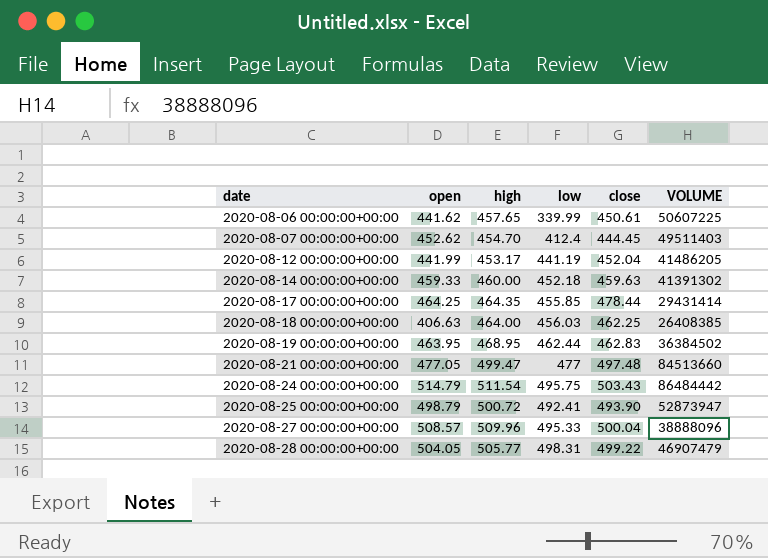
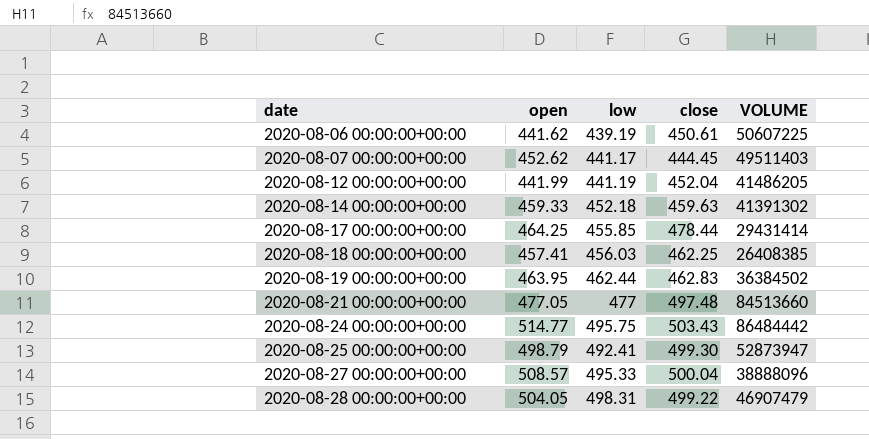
column high | position: 3 -> none
2020-08-06 00:00:00+00:00 | low: 339.99 -> 439.19
2020-08-07 00:00:00+00:00 | low: 412.4 -> 441.17
2020-08-18 00:00:00+00:00 | open: 406.63 -> 457.41
2020-08-24 00:00:00+00:00 | open: 514.79 -> 514.77
2020-08-25 00:00:00+00:00 | close: 493.90 -> 499.30

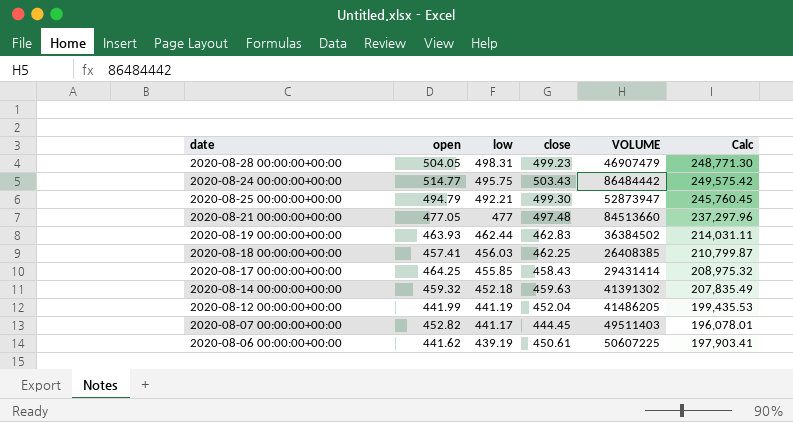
row order: date ascending -> low descending
column Calc | formula: none -> [low] * [close]
row 2020-08-27 00:00:00+00:00: 508.57 | 495.33 | 500.04 | 38888096 -> none
2020-08-28 00:00:00+00:00 | close: 499.22 -> 499.23
2020-08-25 00:00:00+00:00 | open: 498.79 -> 494.79
2020-08-25 00:00:00+00:00 | low: 492.41 -> 492.21
2020-08-19 00:00:00+00:00 | open: 463.95 -> 463.93
2020-08-17 00:00:00+00:00 | close: 478.44 -> 458.43
2020-08-14 00:00:00+00:00 | open: 459.33 -> 459.32
2020-08-07 00:00:00+00:00 | open: 452.62 -> 452.82

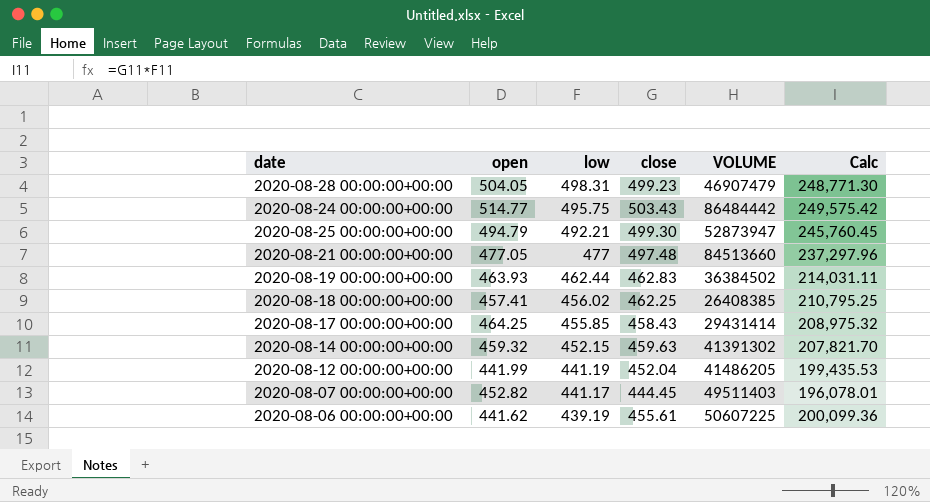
2020-08-18 00:00:00+00:00 | low: 456.03 -> 456.02
2020-08-18 00:00:00+00:00 | Calc: 210,799.87 -> 210,795.25
2020-08-14 00:00:00+00:00 | low: 452.18 -> 452.15
2020-08-14 00:00:00+00:00 | Calc: 207,835.49 -> 207,821.70
2020-08-06 00:00:00+00:00 | close: 450.61 -> 455.61
2020-08-06 00:00:00+00:00 | Calc: 197,903.41 -> 200,099.36

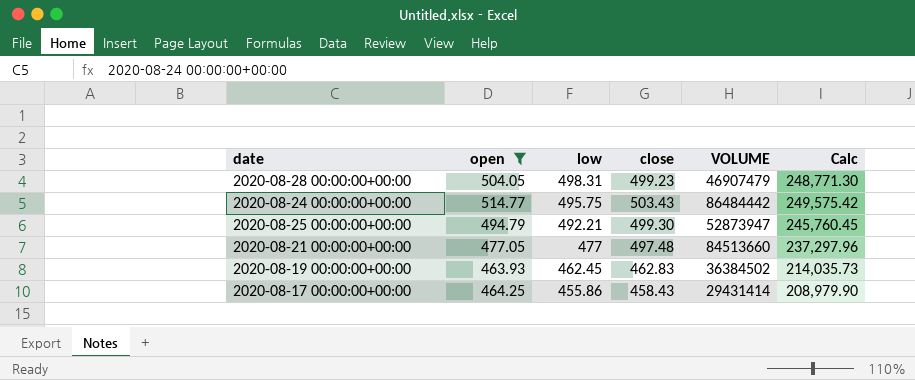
filter: none -> open >= 463.93
2020-08-19 00:00:00+00:00 | low: 462.44 -> 462.45
2020-08-19 00:00:00+00:00 | Calc: 214,031.11 -> 214,035.73
2020-08-17 00:00:00+00:00 | low: 455.85 -> 455.86
2020-08-17 00:00:00+00:00 | Calc: 208,975.32 -> 208,979.90

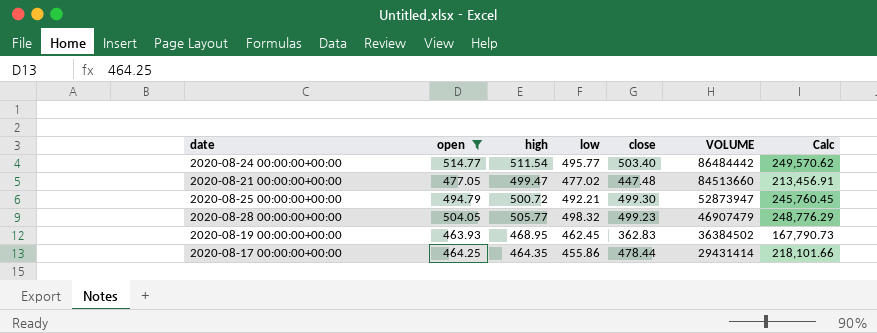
row order: low descending -> VOLUME descending
column high | position: none -> 3
2020-08-24 00:00:00+00:00 | low: 495.75 -> 495.77
2020-08-24 00:00:00+00:00 | close: 503.43 -> 503.40
2020-08-24 00:00:00+00:00 | Calc: 249,575.42 -> 249,570.62
2020-08-21 00:00:00+00:00 | low: 477 -> 477.02
2020-08-21 00:00:00+00:00 | close: 497.48 -> 447.48
2020-08-21 00:00:00+00:00 | Calc: 237,297.96 -> 213,456.91
2020-08-28 00:00:00+00:00 | low: 498.31 -> 498.32
2020-08-28 00:00:00+00:00 | Calc: 248,771.30 -> 248,776.29
2020-08-19 00:00:00+00:00 | close: 462.83 -> 362.83
2020-08-19 00:00:00+00:00 | Calc: 214,035.73 -> 167,790.73
2020-08-17 00:00:00+00:00 | close: 458.43 -> 478.44
2020-08-17 00:00:00+00:00 | Calc: 208,979.90 -> 218,101.66

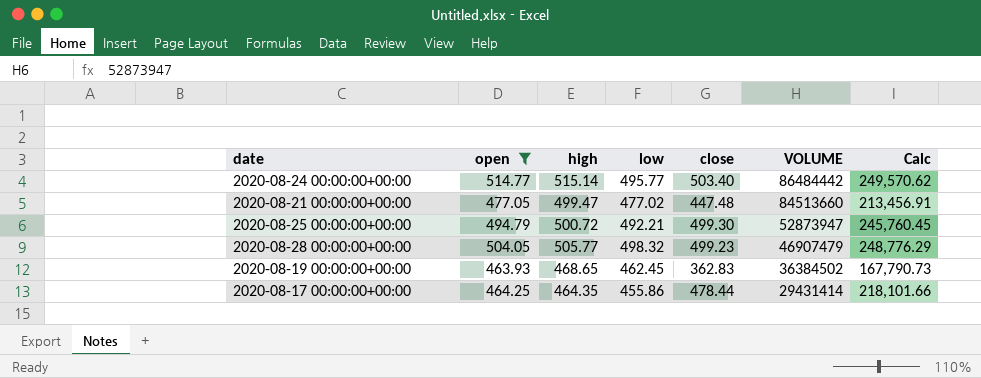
2020-08-24 00:00:00+00:00 | high: 511.54 -> 515.14
2020-08-19 00:00:00+00:00 | high: 468.95 -> 468.65

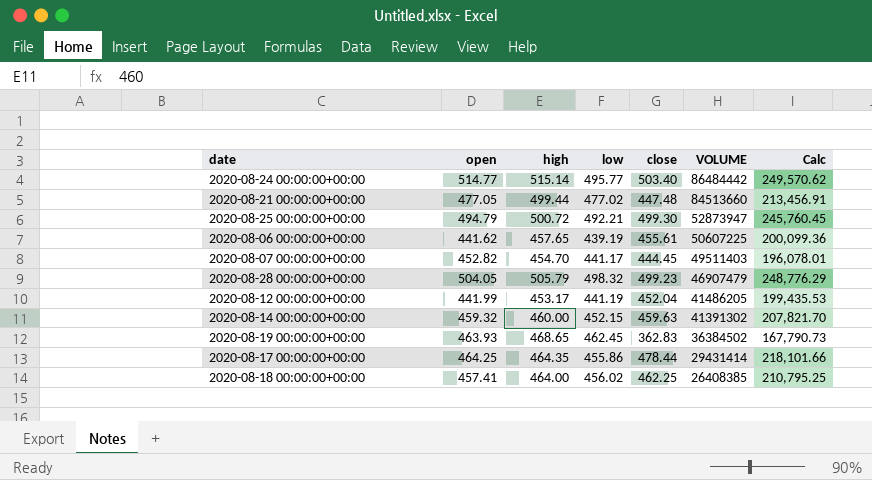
filter: open >= 463.93 -> none
2020-08-21 00:00:00+00:00 | high: 499.47 -> 499.44
2020-08-28 00:00:00+00:00 | high: 505.77 -> 505.79

